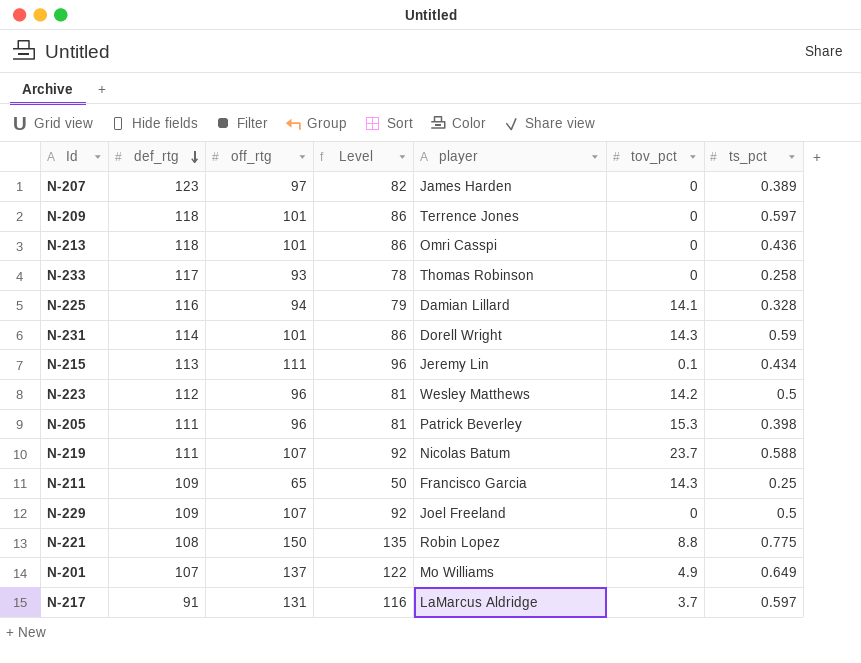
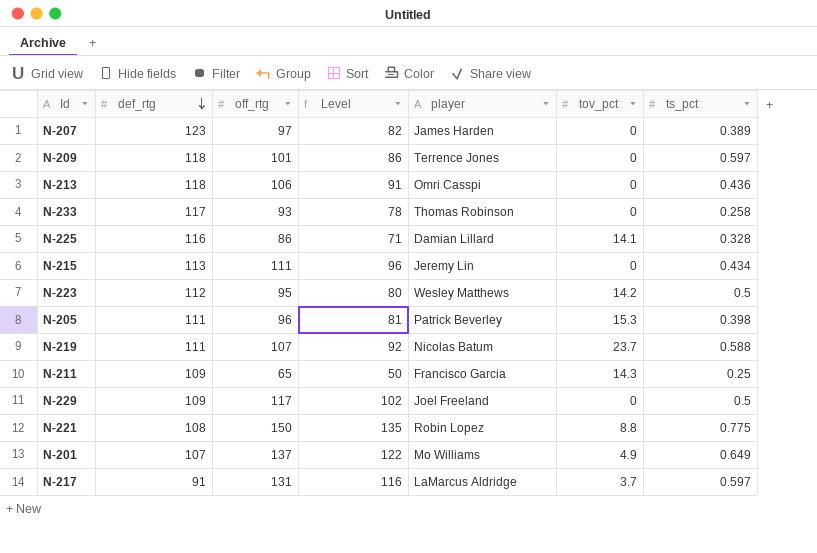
row N-231: 114 | 101 | 86 | Dorell Wright | 14.3 | 0.59 -> none
N-213 | off_rtg: 101 -> 106
N-213 | Level: 86 -> 91
N-225 | off_rtg: 94 -> 86
N-225 | Level: 79 -> 71
N-215 | tov_pct: 0.1 -> 0
N-223 | off_rtg: 96 -> 95
N-223 | Level: 81 -> 80
N-229 | off_rtg: 107 -> 117
N-229 | Level: 92 -> 102

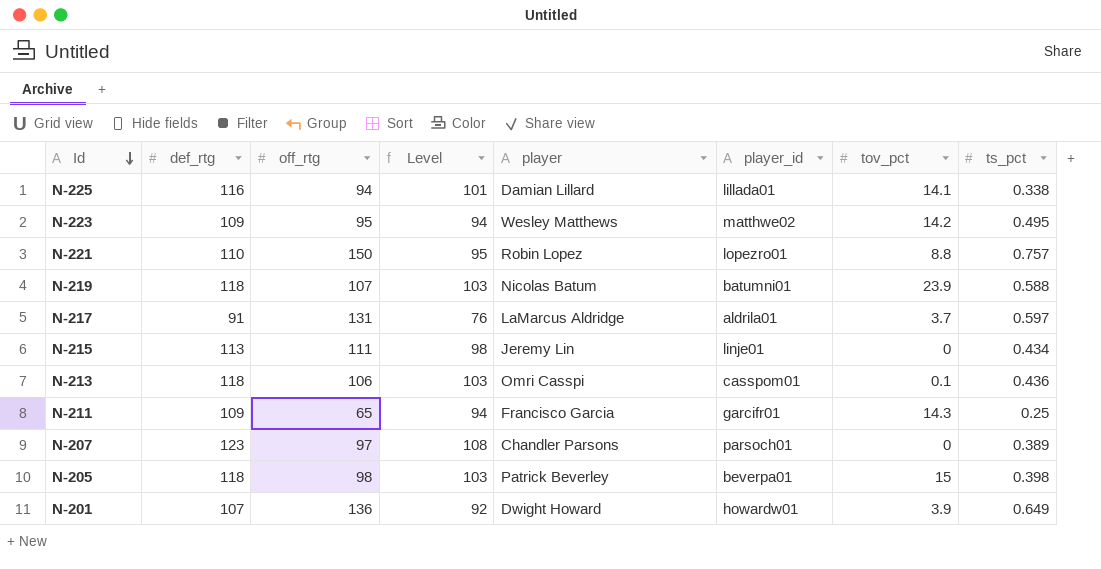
row order: def_rtg descending -> Id descending
column Level | formula: [off_rtg] - 15 -> [def_rtg] - 15
column player_id | position: none -> 6
row N-209: 118 | 101 | 86 | Terrence Jones | 0 | 0.597 -> none
row N-233: 117 | 93 | 78 | Thomas Robinson | 0 | 0.258 -> none
row N-229: 109 | 117 | 102 | Joel Freeland | 0 | 0.5 -> none
N-225 | off_rtg: 86 -> 94
N-225 | ts_pct: 0.328 -> 0.338
N-223 | def_rtg: 112 -> 109
N-223 | ts_pct: 0.5 -> 0.495
N-221 | def_rtg: 108 -> 110
N-221 | ts_pct: 0.775 -> 0.757
N-219 | def_rtg: 111 -> 118
N-219 | tov_pct: 23.7 -> 23.9
N-213 | tov_pct: 0 -> 0.1
N-207 | player: James Harden -> Chandler Parsons
N-205 | def_rtg: 111 -> 118
N-205 | off_rtg: 96 -> 98
N-205 | tov_pct: 15.3 -> 15
N-201 | off_rtg: 137 -> 136
N-201 | player: Mo Williams -> Dwight Howard
N-201 | tov_pct: 4.9 -> 3.9

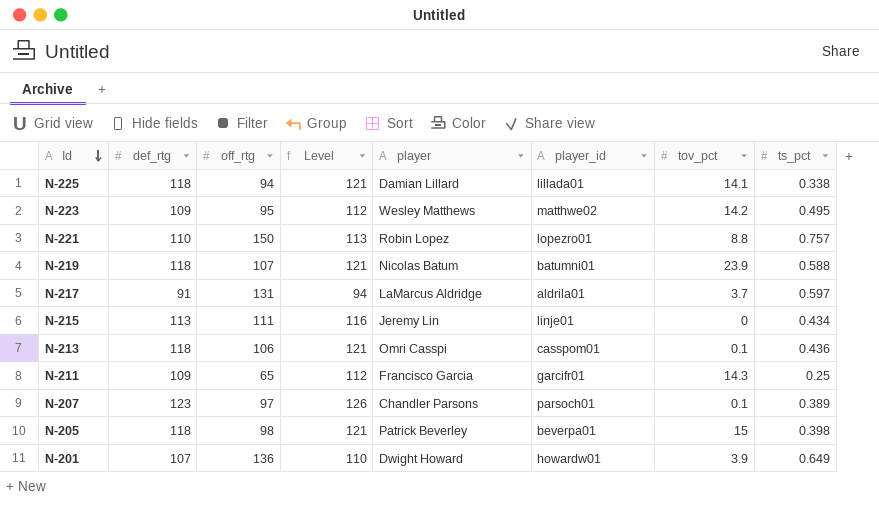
column Level | formula: [def_rtg] - 15 -> [def_rtg] + 3
N-225 | def_rtg: 116 -> 118
N-207 | tov_pct: 0 -> 0.1

